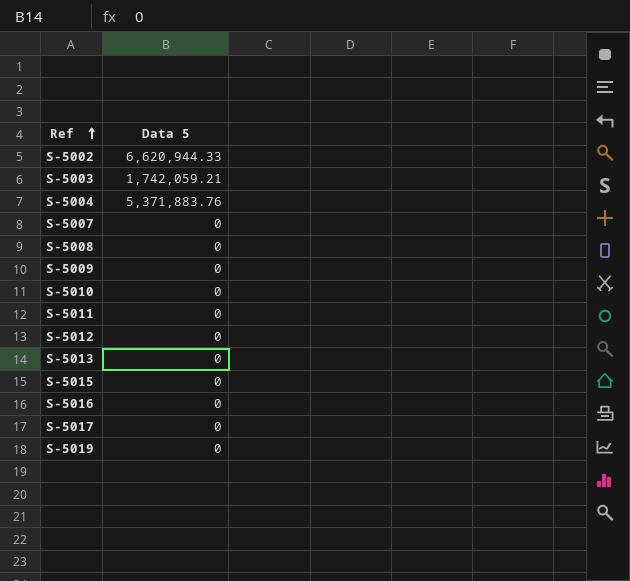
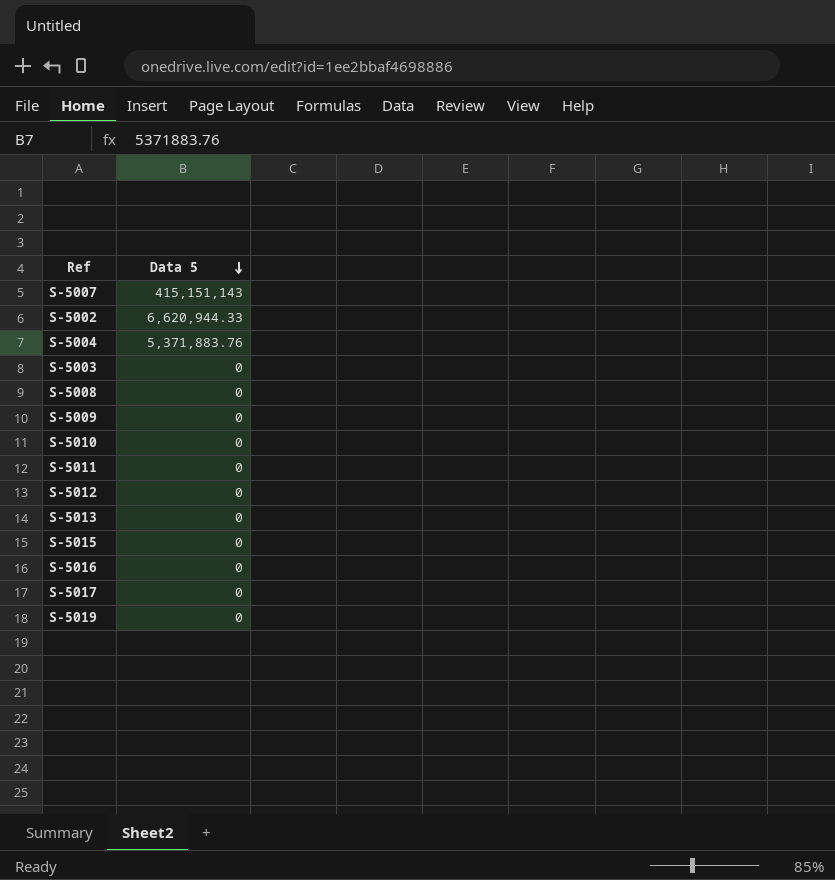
row order: Ref ascending -> Data 5 descending
S-5007 | Data 5: 0 -> 415,151,143
S-5003 | Data 5: 1,742,059.21 -> 0

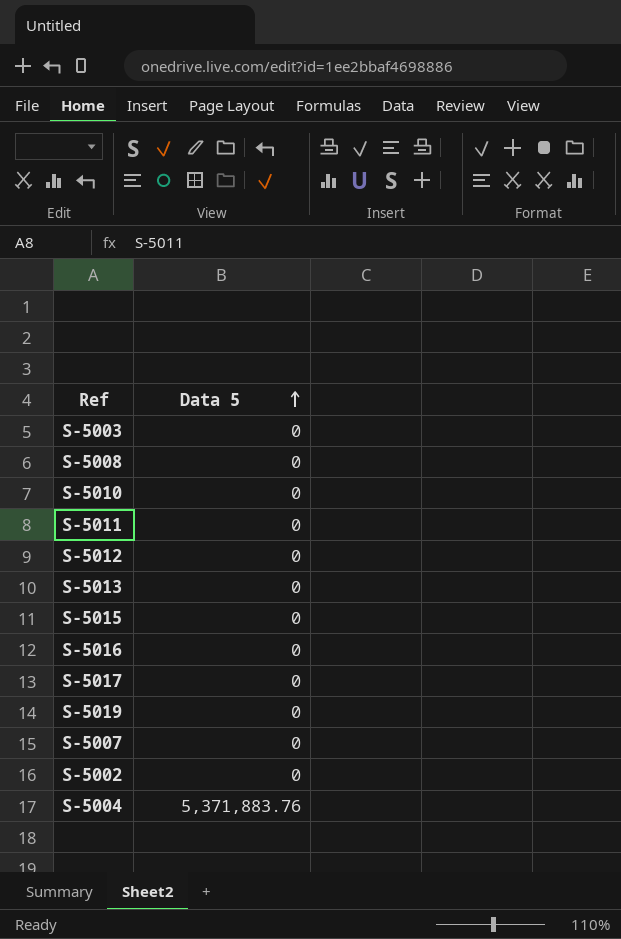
row order: Data 5 descending -> Data 5 ascending
row S-5009: 0 -> none
S-5007 | Data 5: 415,151,143 -> 0
S-5002 | Data 5: 6,620,944.33 -> 0

